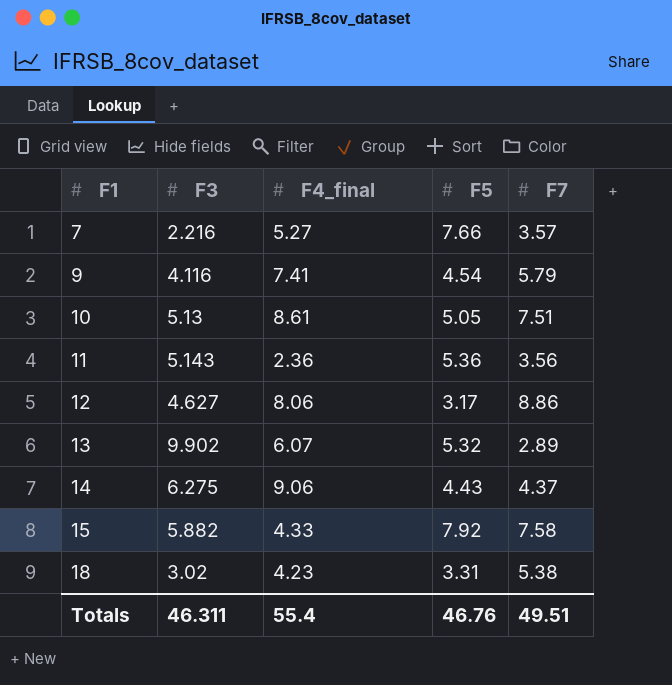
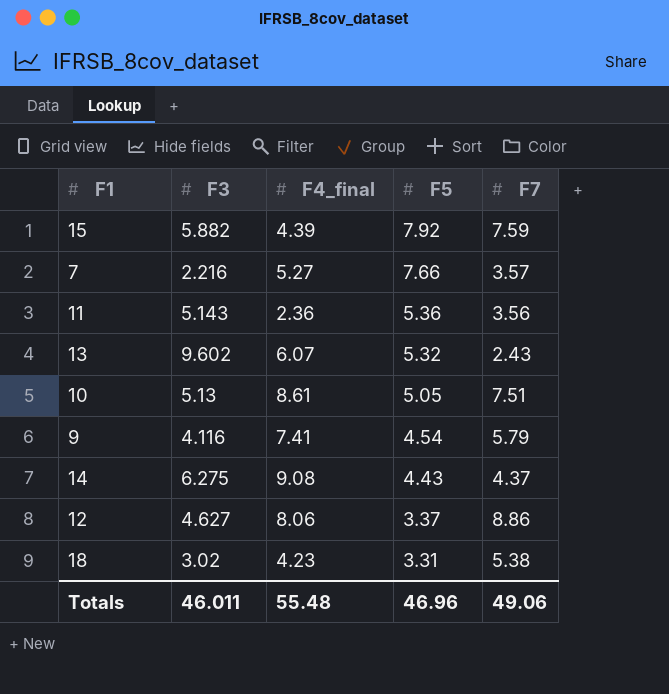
row order: F1 ascending -> F5 descending
15 | F4_final: 4.33 -> 4.39
15 | F7: 7.58 -> 7.59
13 | F3: 9.902 -> 9.602
13 | F7: 2.89 -> 2.43
14 | F4_final: 9.06 -> 9.08
12 | F5: 3.17 -> 3.37
Totals | F3: 46.311 -> 46.011
Totals | F4_final: 55.4 -> 55.48
Totals | F5: 46.76 -> 46.96
Totals | F7: 49.51 -> 49.06

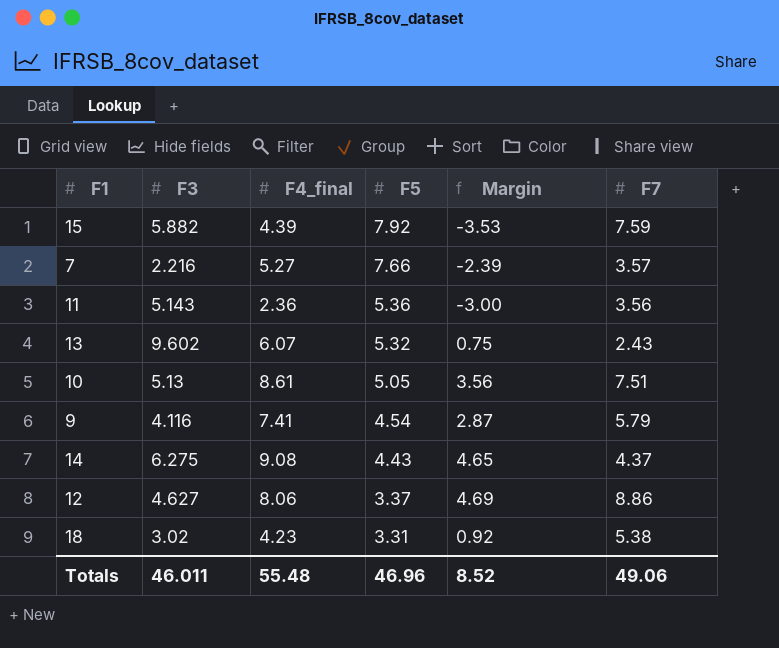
column Margin | formula: none -> [F4_final] - [F5]

